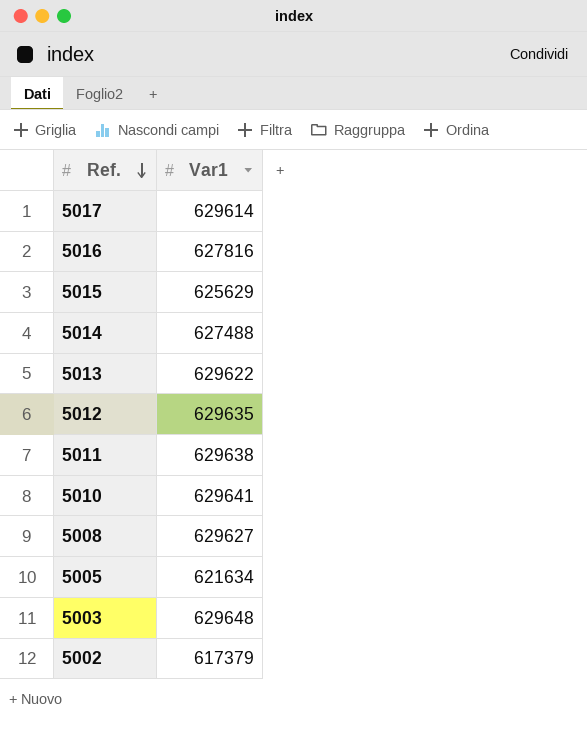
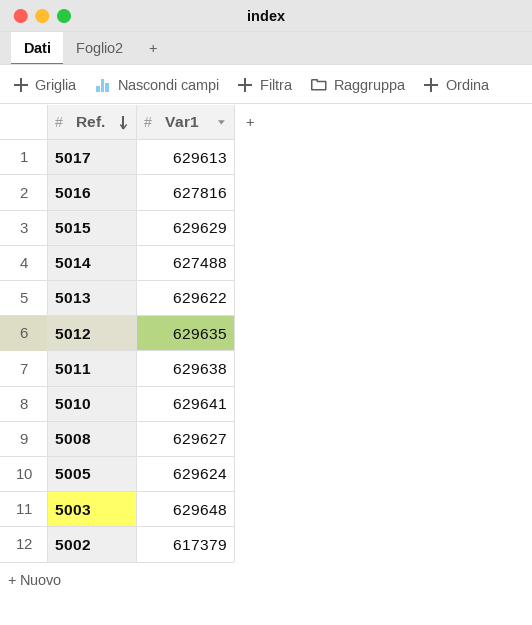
5017 | Var1: 629614 -> 629613
5015 | Var1: 625629 -> 629629
5005 | Var1: 621634 -> 629624

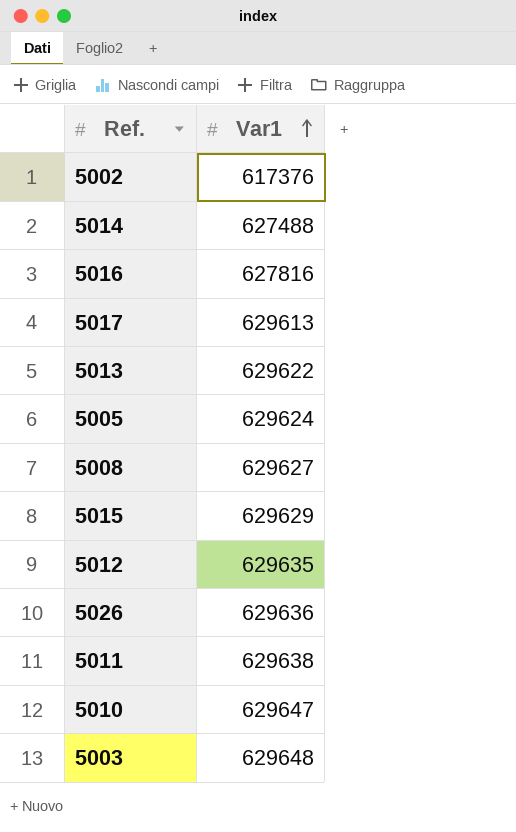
row order: Ref. descending -> Var1 ascending
5002 | Var1: 617379 -> 617376
row 5026: none -> 629636
5010 | Var1: 629641 -> 629647

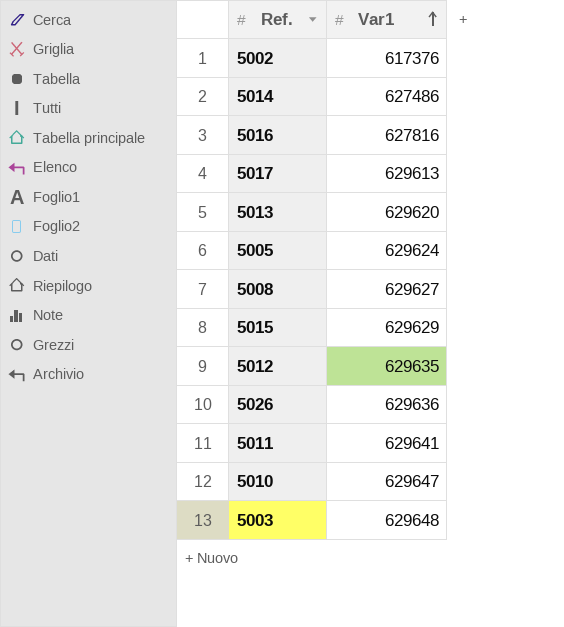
5014 | Var1: 627488 -> 627486
5013 | Var1: 629622 -> 629620
5011 | Var1: 629638 -> 629641

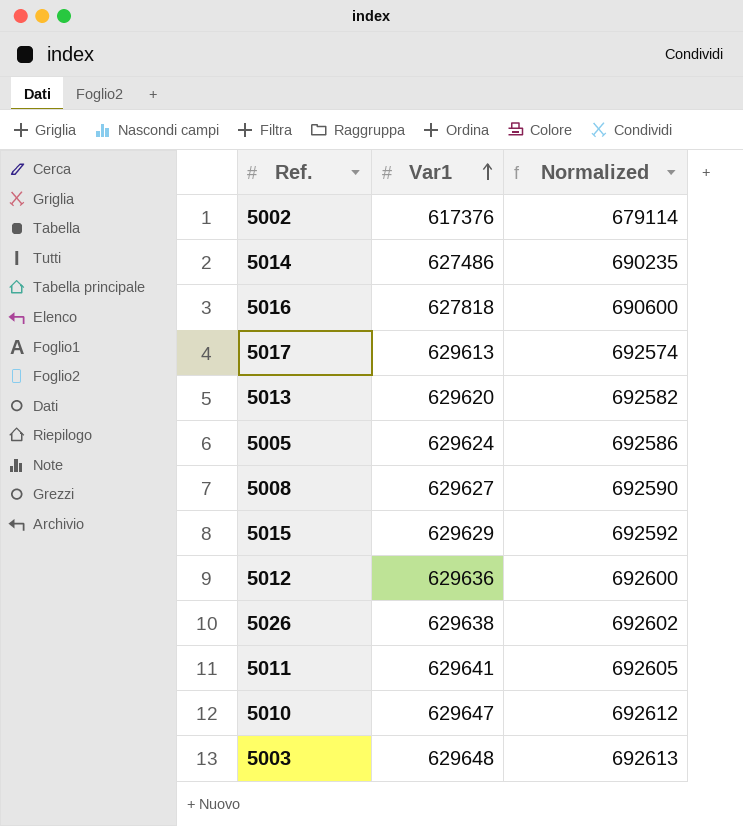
column Normalized | formula: none -> [Var1] * 1.1
5016 | Var1: 627816 -> 627818
5012 | Var1: 629635 -> 629636
5026 | Var1: 629636 -> 629638

